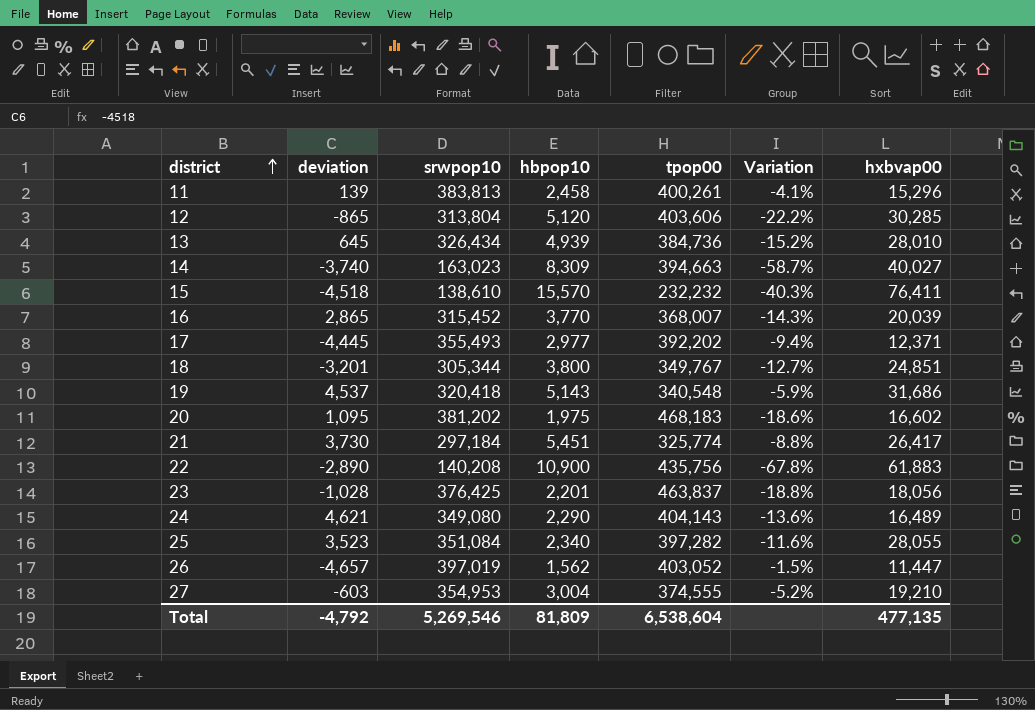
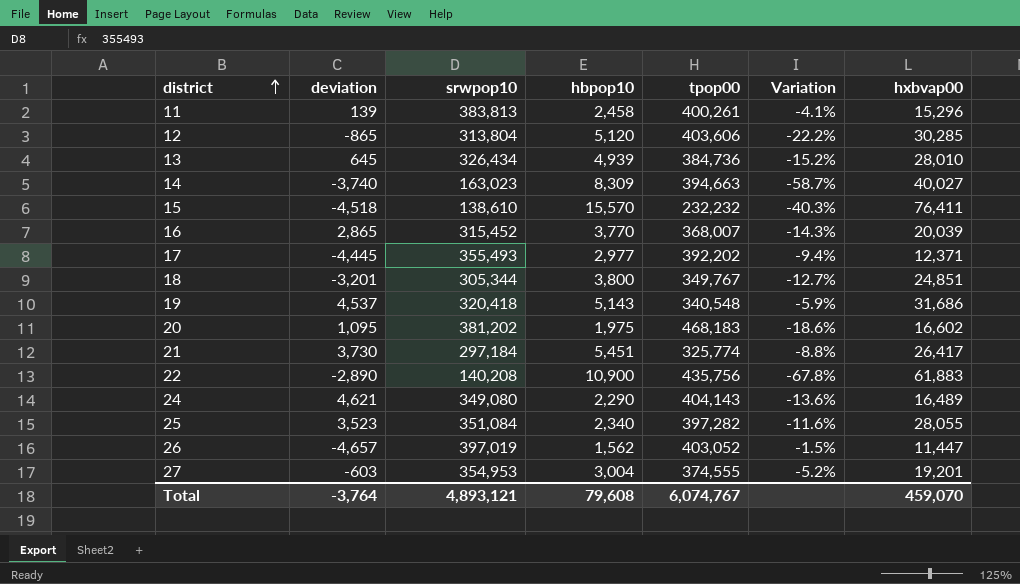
row 23: -1,028 | 376,425 | 2,201 | 463,837 | -18.8% | 18,056 -> none
27 | hxbvap00: 19,210 -> 19,201
Total | deviation: -4,792 -> -3,764
Total | srwpop10: 5,269,546 -> 4,893,121
Total | hbpop10: 81,809 -> 79,608
Total | tpop00: 6,538,604 -> 6,074,767
Total | hxbvap00: 477,135 -> 459,070

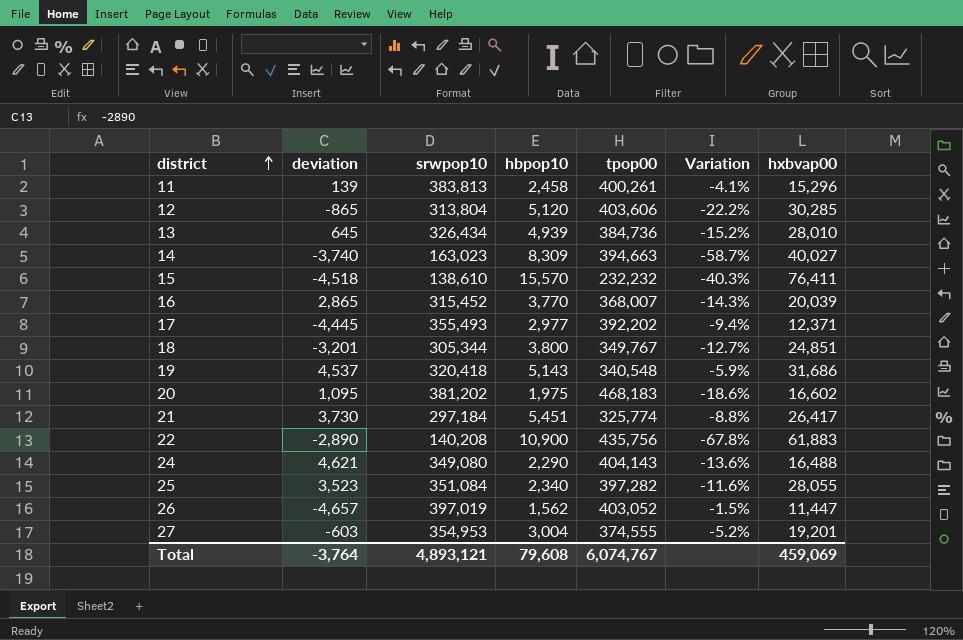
24 | hxbvap00: 16,489 -> 16,488
Total | hxbvap00: 459,070 -> 459,069

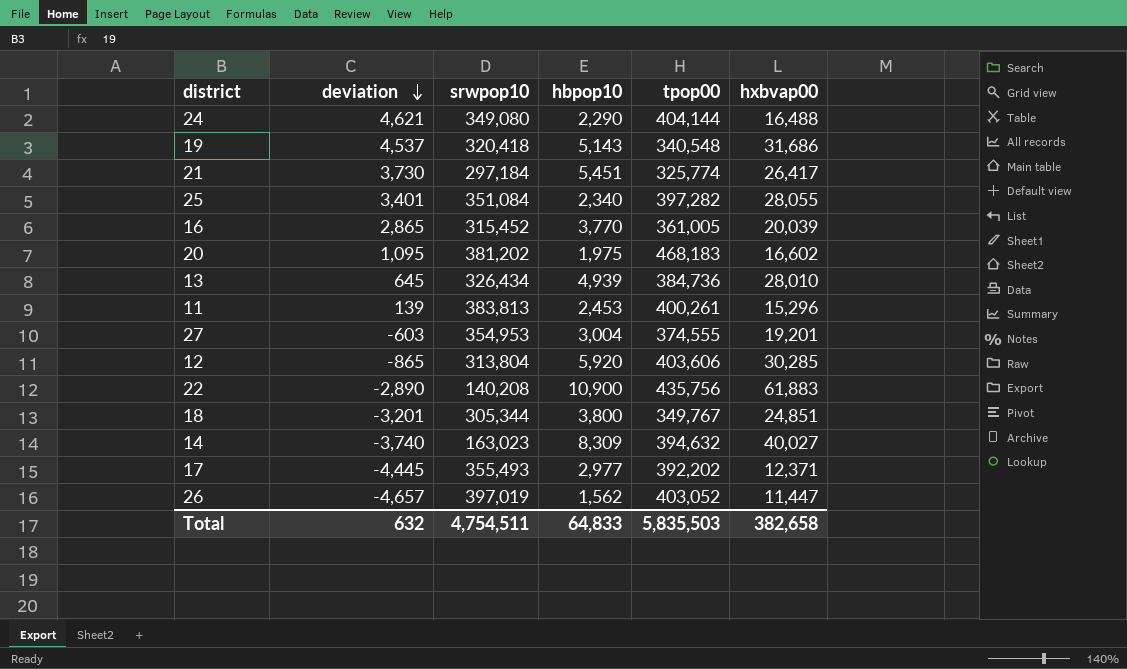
row order: district ascending -> deviation descending
column Variation | formula: ([srwpop10] - [tpop00]) / [tpop00] -> none
row 15: -4,518 | 138,610 | 15,570 | 232,232 | -40.3% | 76,411 -> none
24 | tpop00: 404,143 -> 404,144
25 | deviation: 3,523 -> 3,401
16 | tpop00: 368,007 -> 361,005
11 | hbpop10: 2,458 -> 2,453
12 | hbpop10: 5,120 -> 5,920
14 | tpop00: 394,663 -> 394,632
Total | deviation: -3,764 -> 632
Total | srwpop10: 4,893,121 -> 4,754,511
Total | hbpop10: 79,608 -> 64,833
Total | tpop00: 6,074,767 -> 5,835,503
Total | hxbvap00: 459,069 -> 382,658

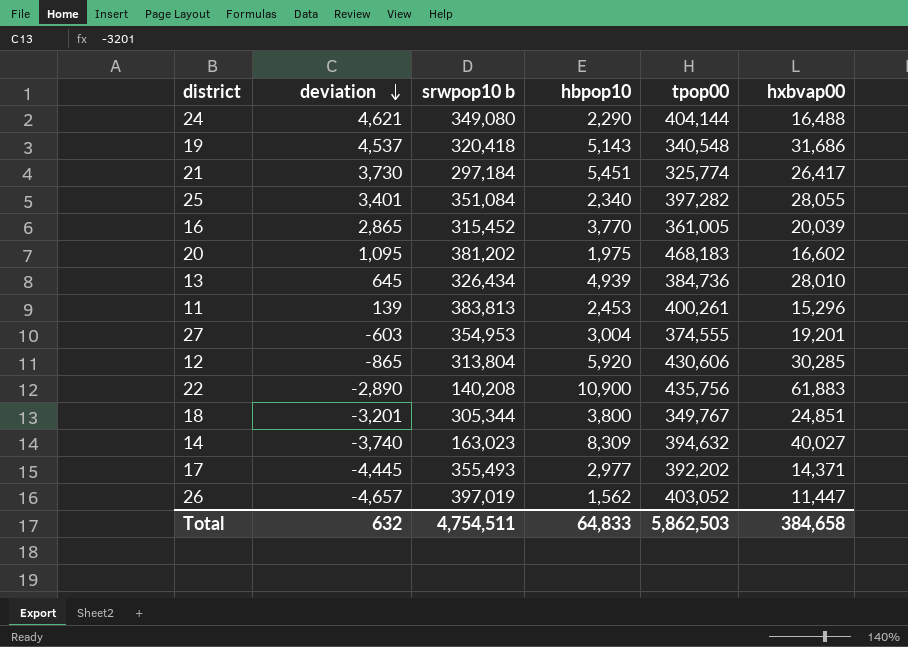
column name: srwpop10 -> srwpop10 b
12 | tpop00: 403,606 -> 430,606
17 | hxbvap00: 12,371 -> 14,371
Total | tpop00: 5,835,503 -> 5,862,503
Total | hxbvap00: 382,658 -> 384,658

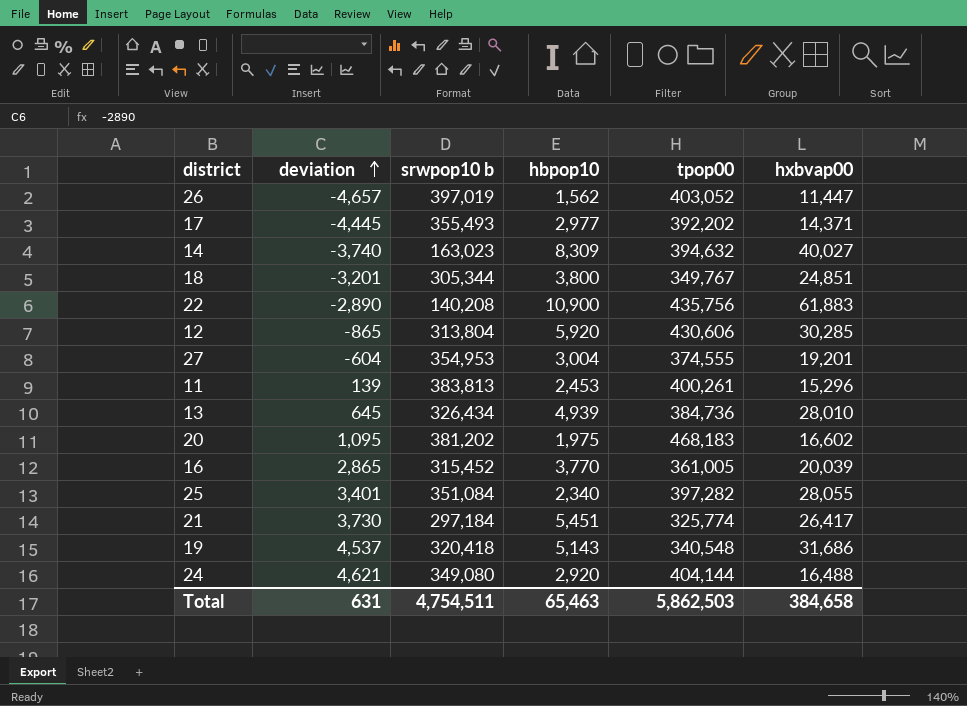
row order: deviation descending -> deviation ascending
27 | deviation: -603 -> -604
24 | hbpop10: 2,290 -> 2,920
Total | deviation: 632 -> 631
Total | hbpop10: 64,833 -> 65,463

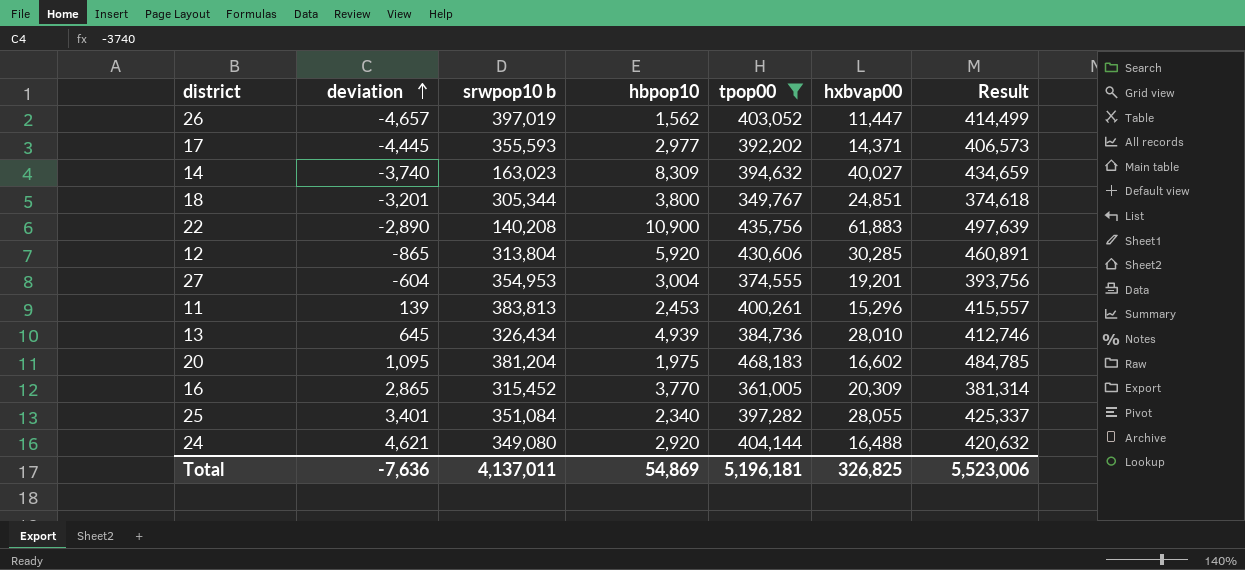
filter: none -> tpop00 >= 349,767
column Result | formula: none -> [tpop00] + [hxbvap00]
17 | srwpop10 b: 355,493 -> 355,593
20 | srwpop10 b: 381,202 -> 381,204
16 | hxbvap00: 20,039 -> 20,309
Total | deviation: 631 -> -7,636
Total | srwpop10 b: 4,754,511 -> 4,137,011
Total | hbpop10: 65,463 -> 54,869
Total | tpop00: 5,862,503 -> 5,196,181
Total | hxbvap00: 384,658 -> 326,825

